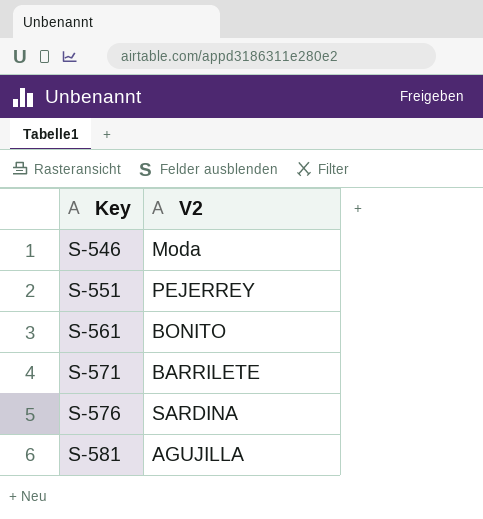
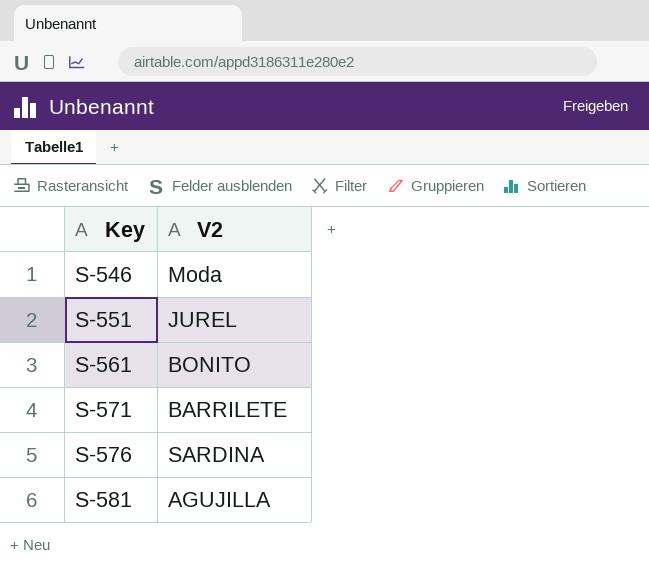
S-551 | V2: PEJERREY -> JUREL

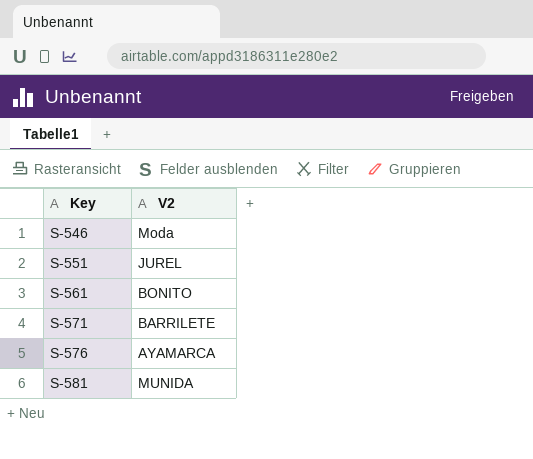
S-576 | V2: SARDINA -> AYAMARCA
S-581 | V2: AGUJILLA -> MUNIDA

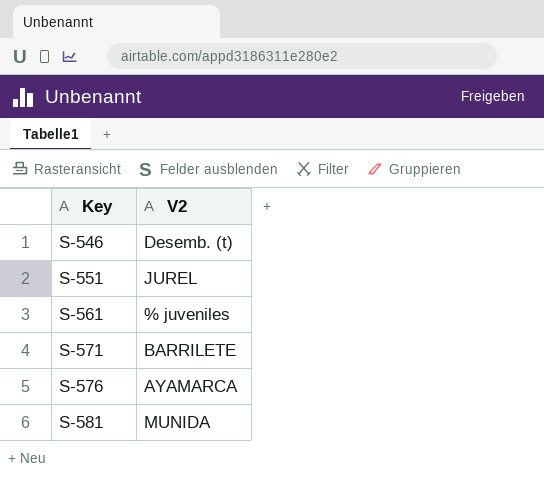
S-546 | V2: Moda -> Desemb. (t)
S-561 | V2: BONITO -> % juveniles

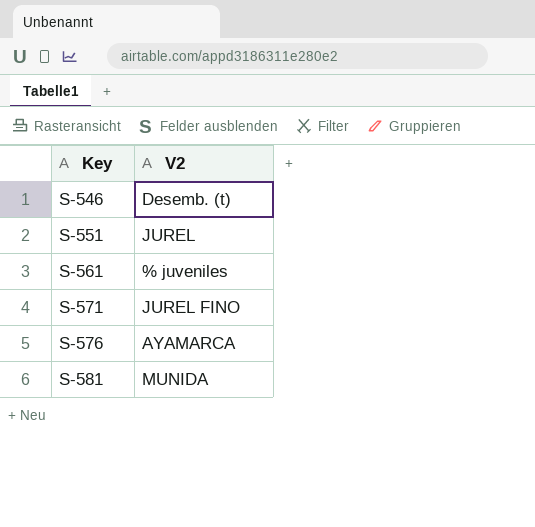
S-571 | V2: BARRILETE -> JUREL FINO

